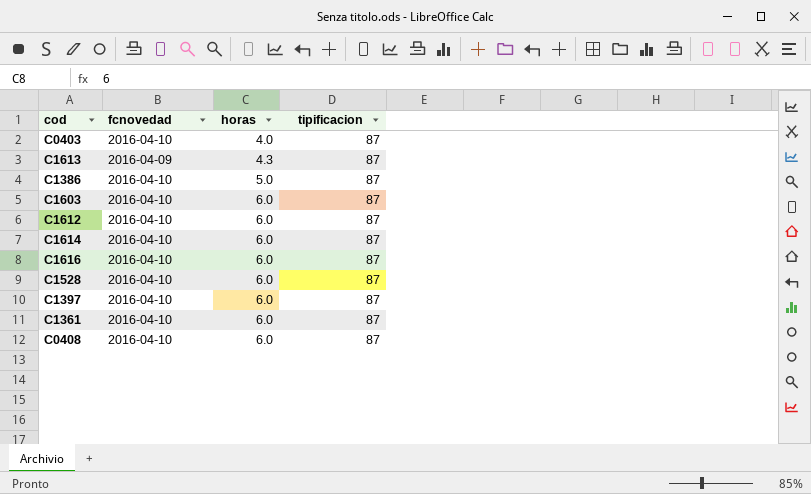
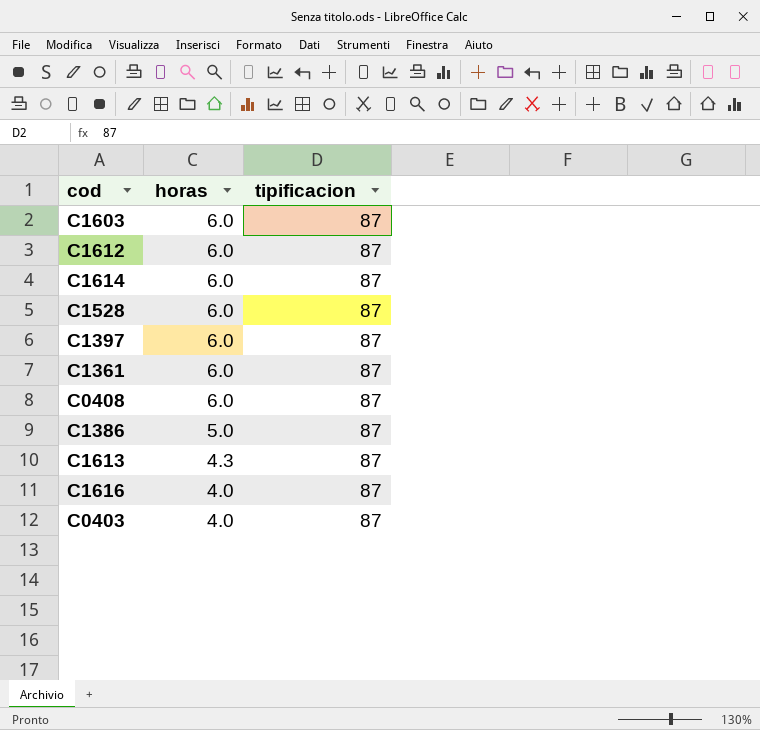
row order: horas ascending -> horas descending
column fcnovedad | position: 2 -> none
C1616 | horas: 6.0 -> 4.0

